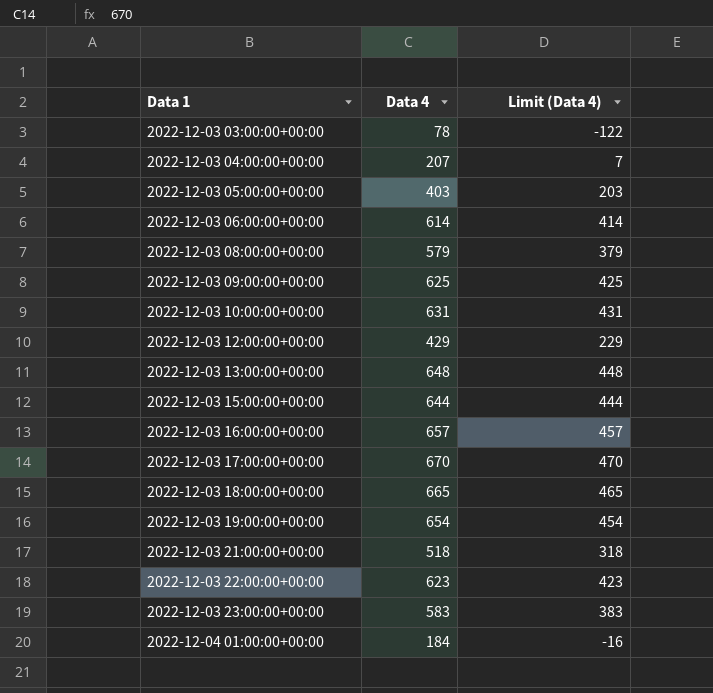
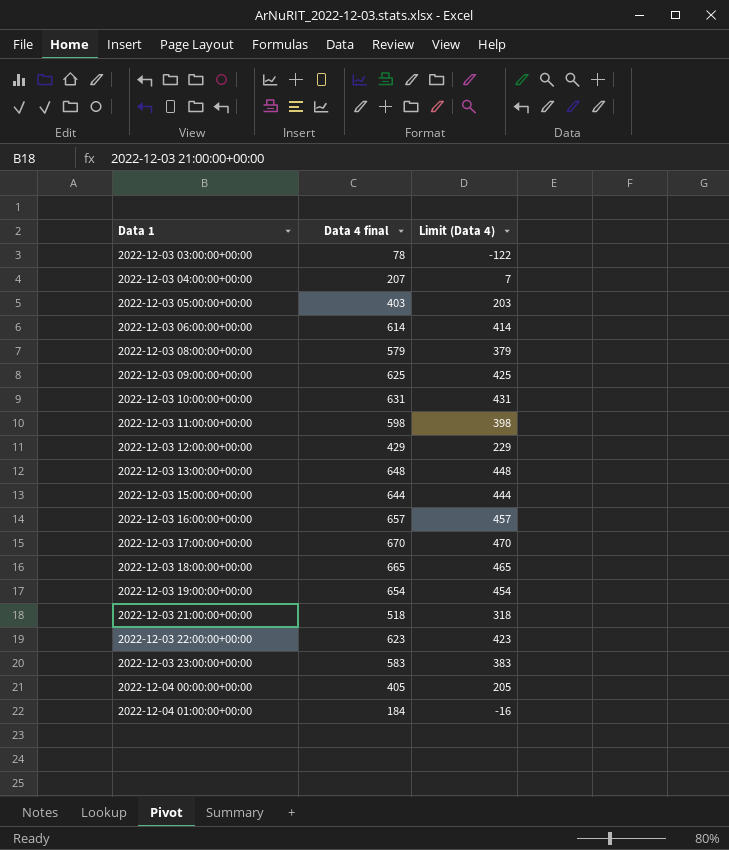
column name: Data 4 -> Data 4 final
row 2022-12-03 11:00:00+00:00: none -> 598 | 398
row 2022-12-04 00:00:00+00:00: none -> 405 | 205

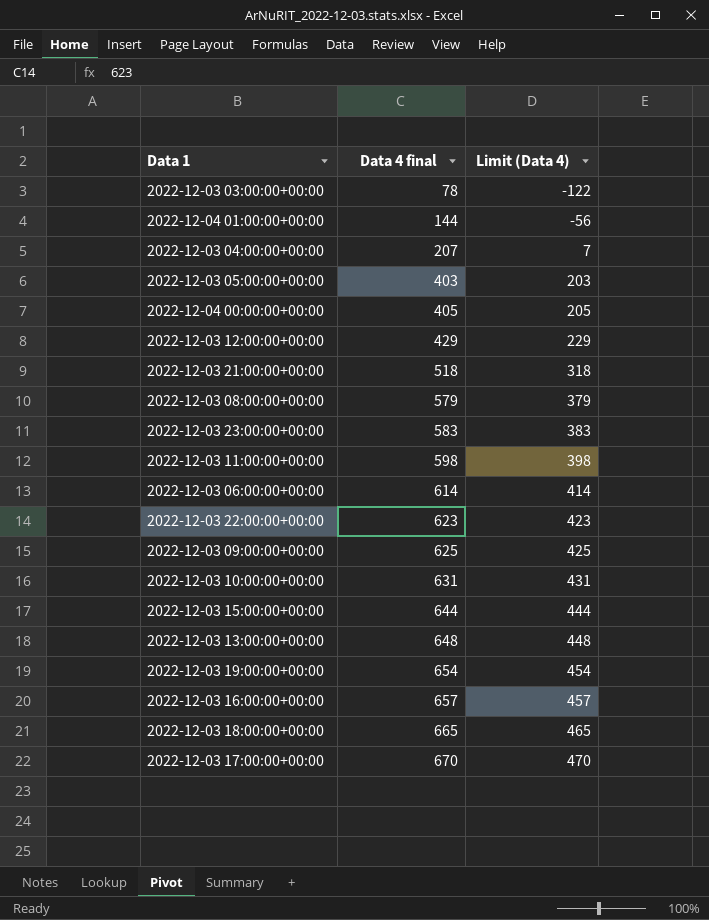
row order: Data 1 ascending -> Data 4 final ascending
2022-12-04 01:00:00+00:00 | Data 4 final: 184 -> 144
2022-12-04 01:00:00+00:00 | Limit (Data 4): -16 -> -56

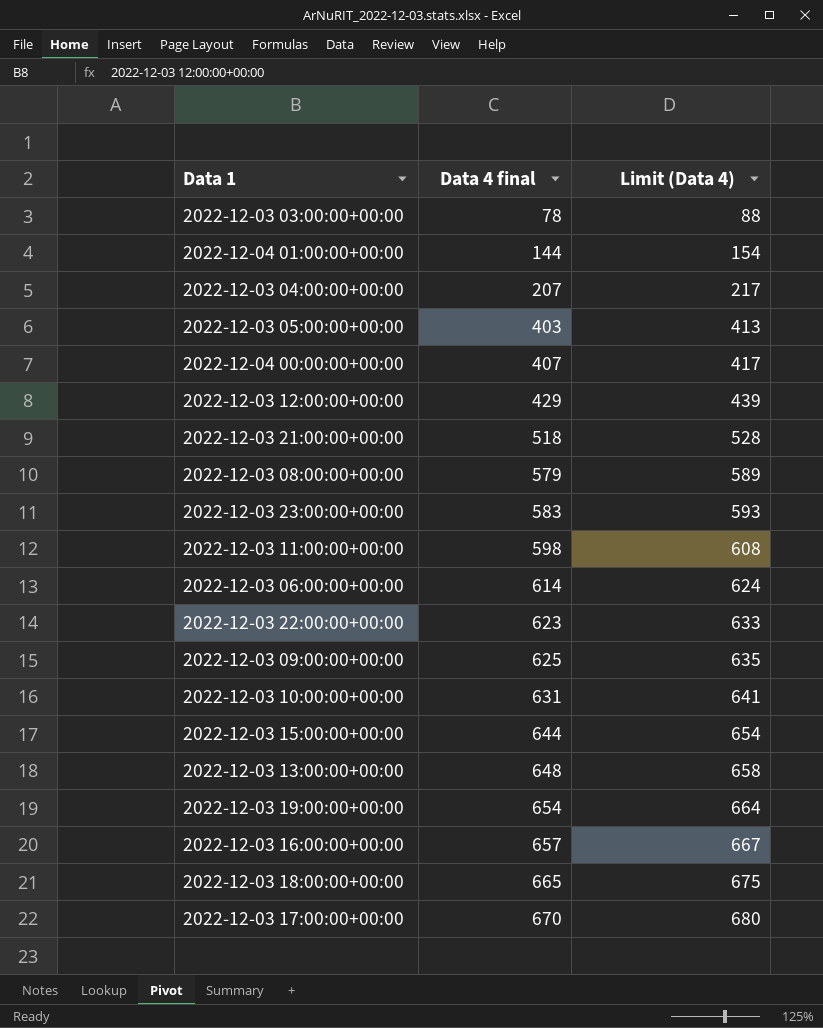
column Limit (Data 4) | formula: [Data 4 final] - 200 -> [Data 4 final] + 10
2022-12-04 00:00:00+00:00 | Data 4 final: 405 -> 407

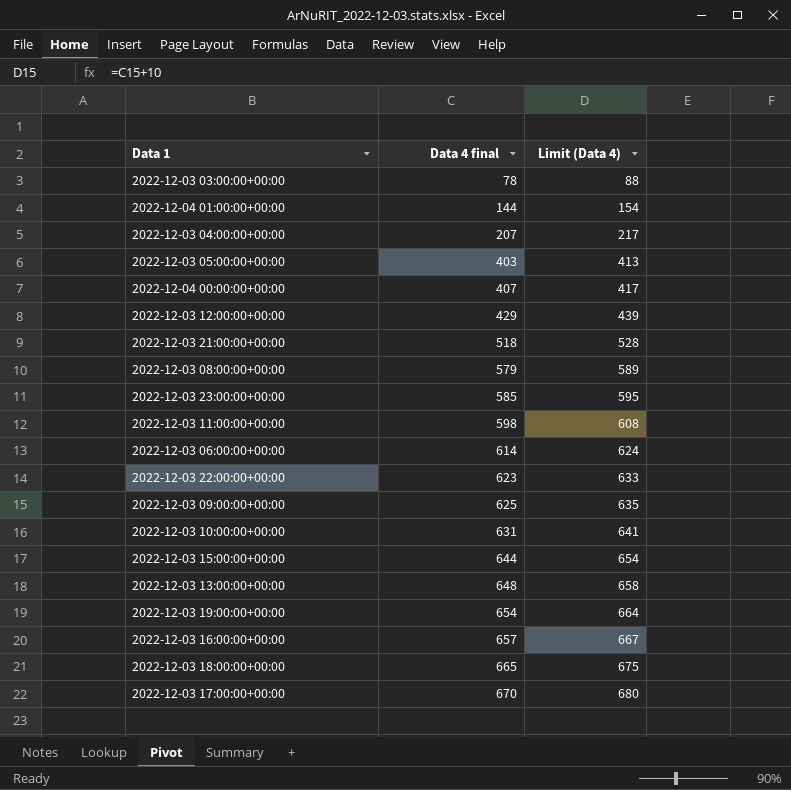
2022-12-03 23:00:00+00:00 | Data 4 final: 583 -> 585
2022-12-03 23:00:00+00:00 | Limit (Data 4): 593 -> 595

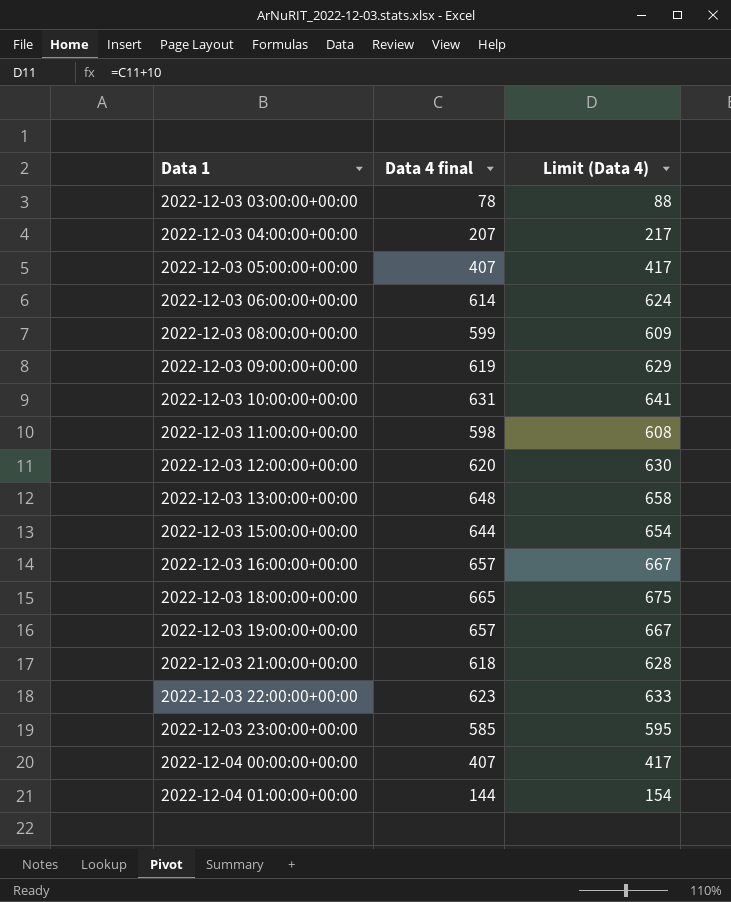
row order: Data 4 final ascending -> Data 1 ascending
row 2022-12-03 17:00:00+00:00: 670 | 680 -> none
2022-12-03 05:00:00+00:00 | Data 4 final: 403 -> 407
2022-12-03 05:00:00+00:00 | Limit (Data 4): 413 -> 417
2022-12-03 08:00:00+00:00 | Data 4 final: 579 -> 599
2022-12-03 08:00:00+00:00 | Limit (Data 4): 589 -> 609
2022-12-03 09:00:00+00:00 | Data 4 final: 625 -> 619
2022-12-03 09:00:00+00:00 | Limit (Data 4): 635 -> 629
2022-12-03 12:00:00+00:00 | Data 4 final: 429 -> 620
2022-12-03 12:00:00+00:00 | Limit (Data 4): 439 -> 630
2022-12-03 19:00:00+00:00 | Data 4 final: 654 -> 657
2022-12-03 19:00:00+00:00 | Limit (Data 4): 664 -> 667
2022-12-03 21:00:00+00:00 | Data 4 final: 518 -> 618
2022-12-03 21:00:00+00:00 | Limit (Data 4): 528 -> 628

